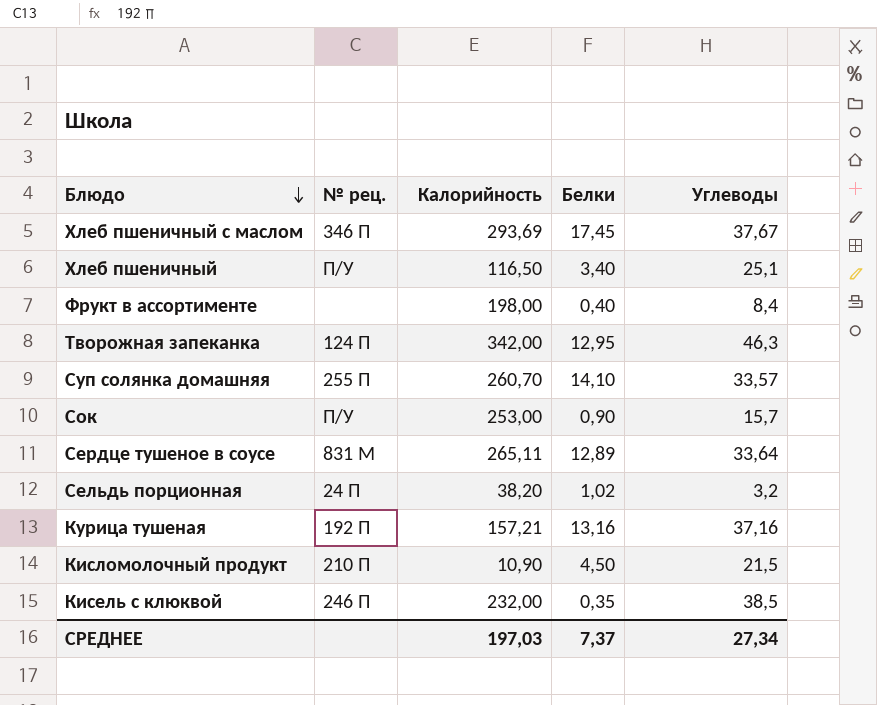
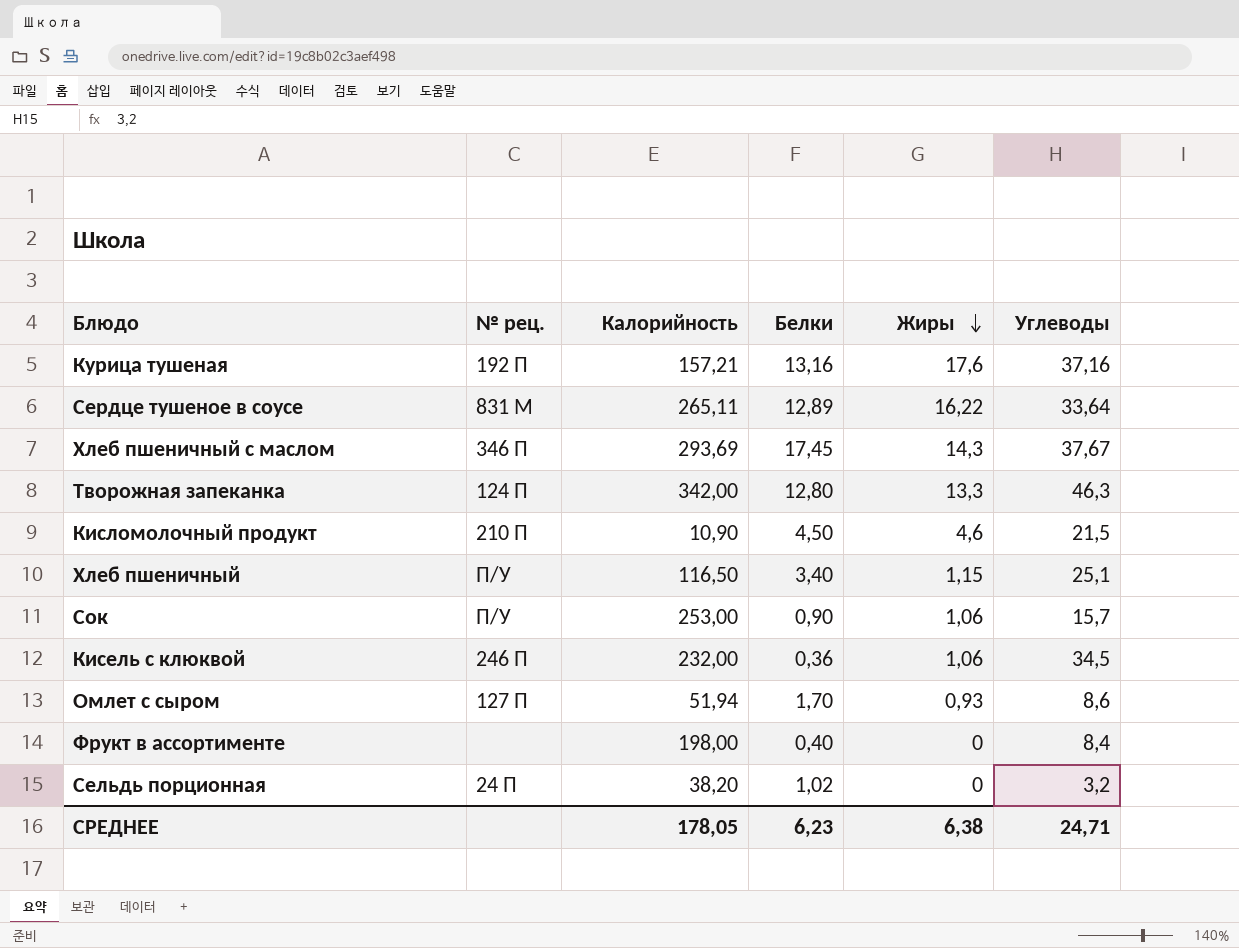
row order: Блюдо descending -> Жиры descending
column Жиры | position: none -> 5
row Суп солянка домашняя: 255 П | 260,70 | 14,10 | 33,57 -> none
Творожная запеканка | Белки: 12,95 -> 12,80
Кисель с клюквой | Белки: 0,35 -> 0,36
Кисель с клюквой | Углеводы: 38,5 -> 34,5
row Омлет с сыром: none -> 127 П | 51,94 | 1,70 | 0,93 | 8,6
СРЕДНЕЕ | Калорийность: 197,03 -> 178,05
СРЕДНЕЕ | Белки: 7,37 -> 6,23
СРЕДНЕЕ | Углеводы: 27,34 -> 24,71

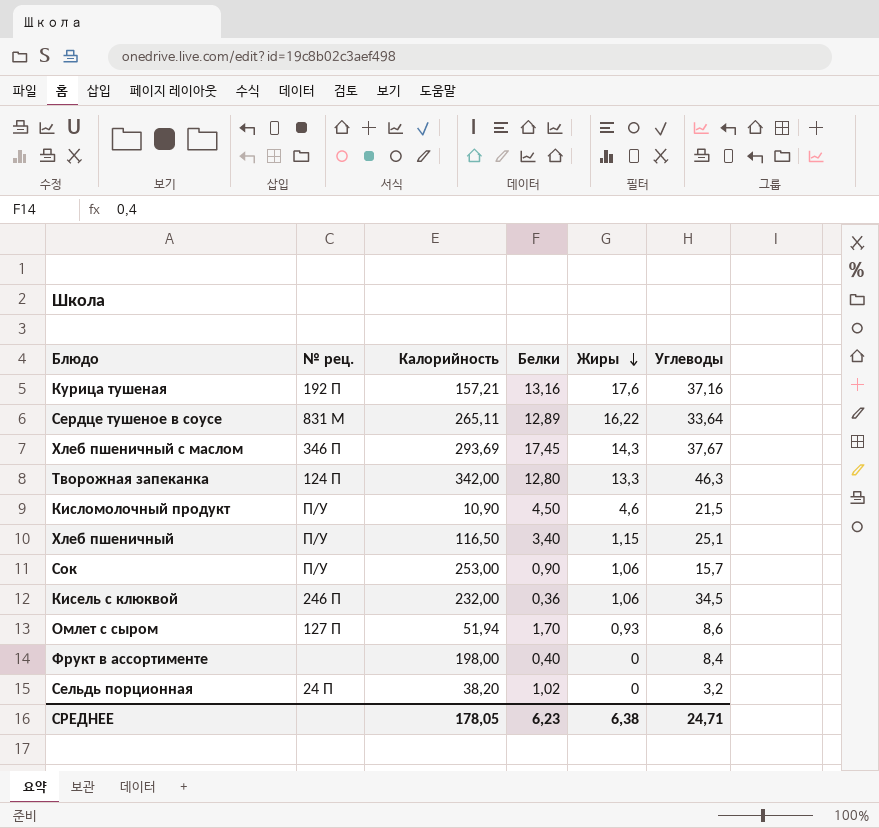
Кисломолочный продукт | № рец.: 210 П -> П/У

